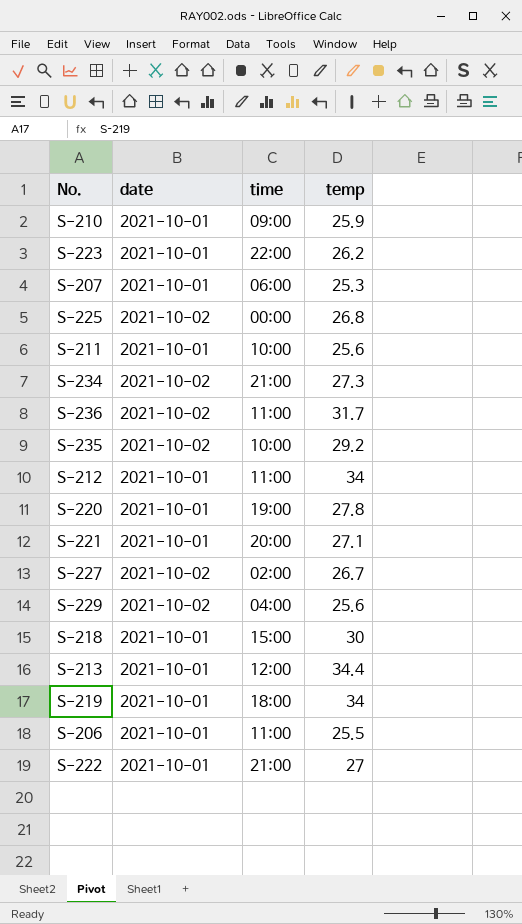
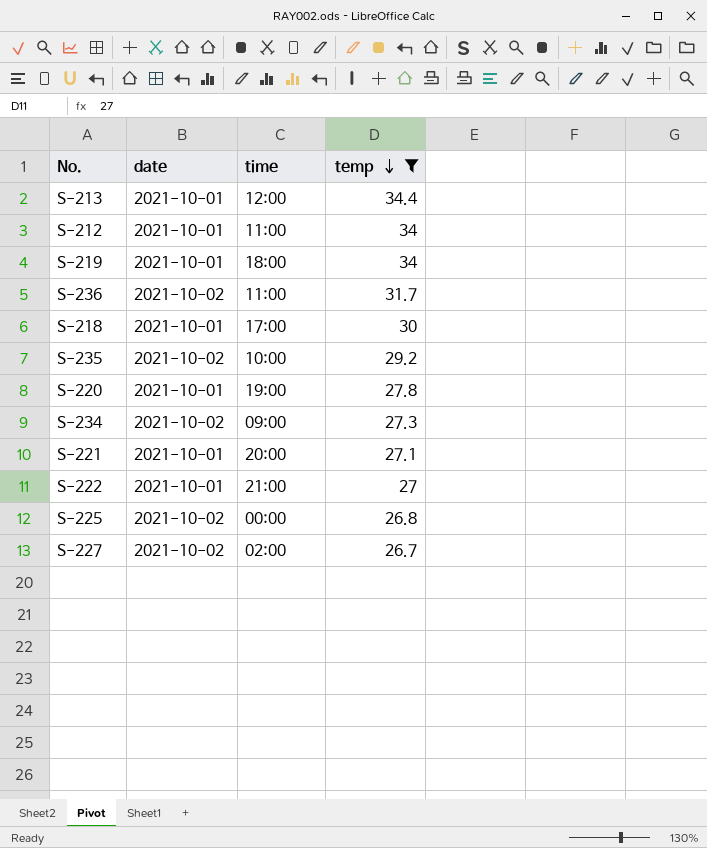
filter: none -> temp >= 26.7
row order: none -> temp descending
S-218 | time: 15:00 -> 17:00
S-234 | time: 21:00 -> 09:00

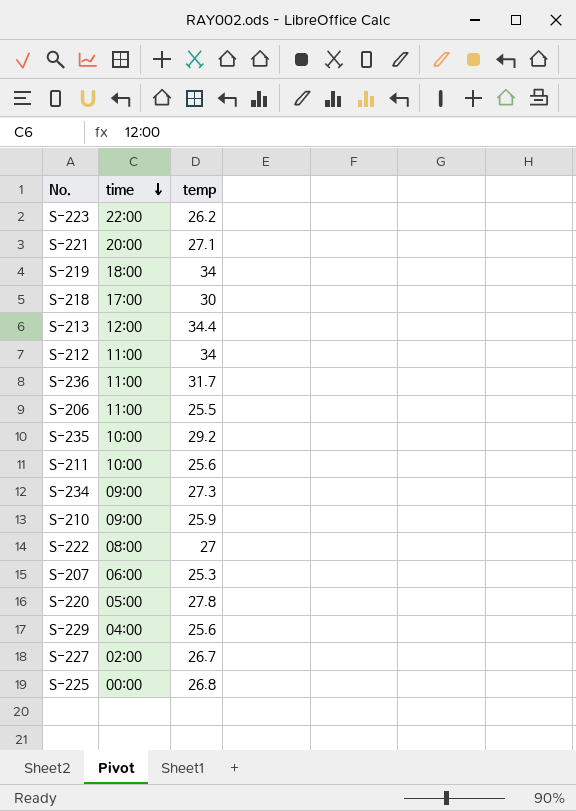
filter: temp >= 26.7 -> none
row order: temp descending -> time descending
column date | position: 2 -> none
S-222 | time: 21:00 -> 08:00
S-220 | time: 19:00 -> 05:00

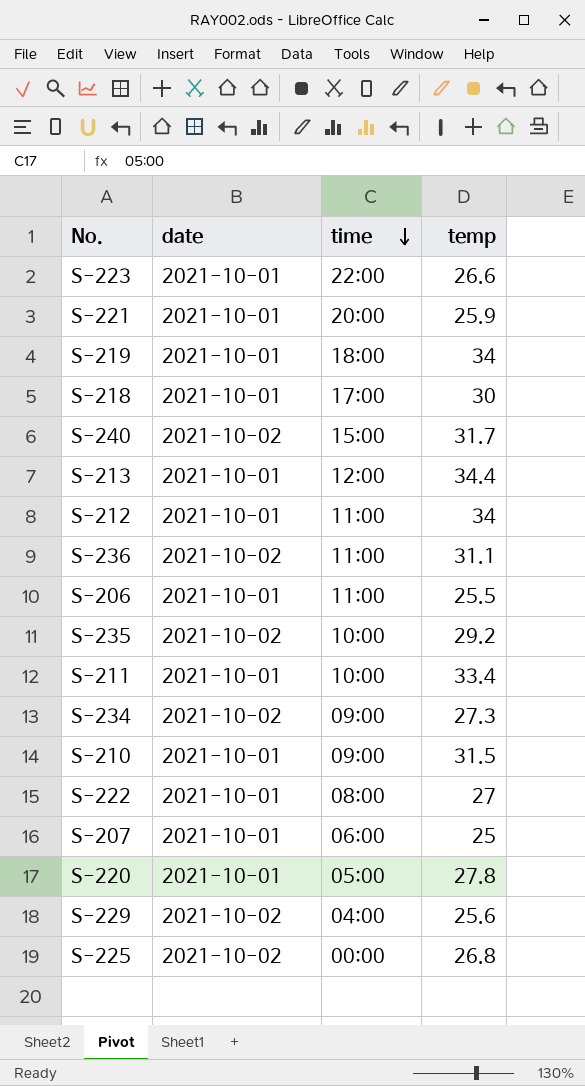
column date | position: none -> 2
row S-227: 02:00 | 26.7 -> none
S-223 | temp: 26.2 -> 26.6
S-221 | temp: 27.1 -> 25.9
row S-240: none -> 2021-10-02 | 15:00 | 31.7
S-236 | temp: 31.7 -> 31.1
S-211 | temp: 25.6 -> 33.4
S-210 | temp: 25.9 -> 31.5
S-207 | temp: 25.3 -> 25

